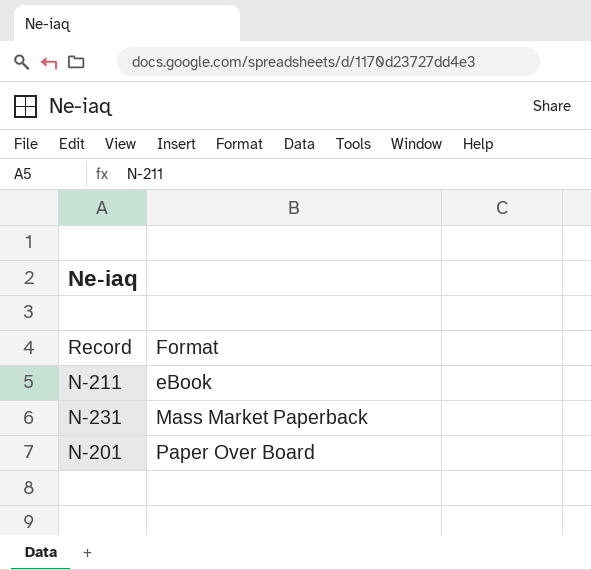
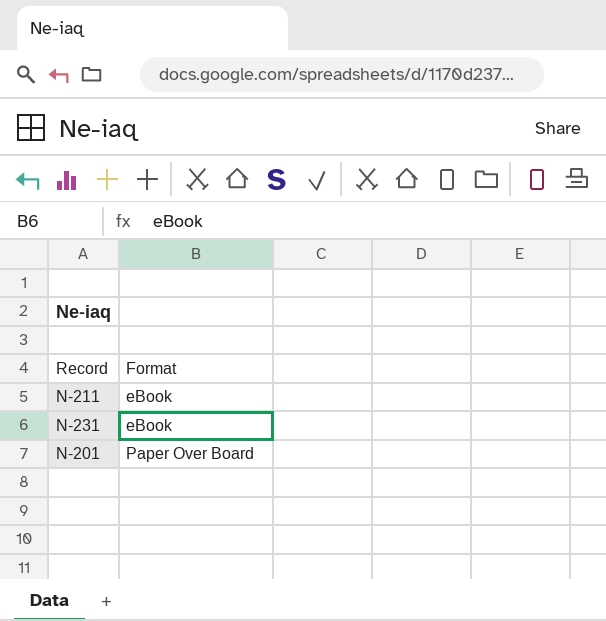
N-231 | Format: Mass Market Paperback -> eBook

